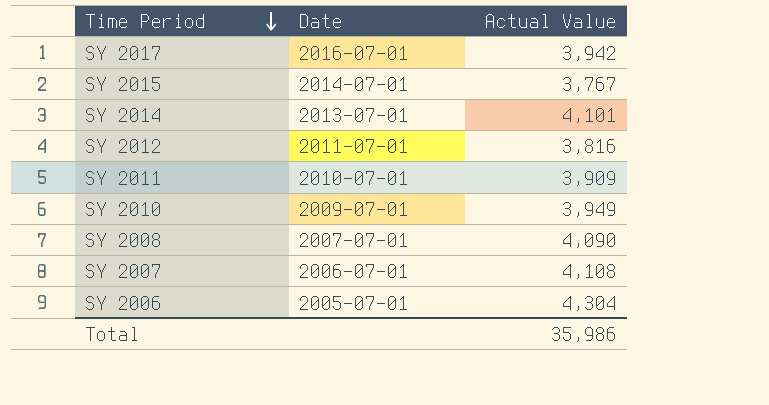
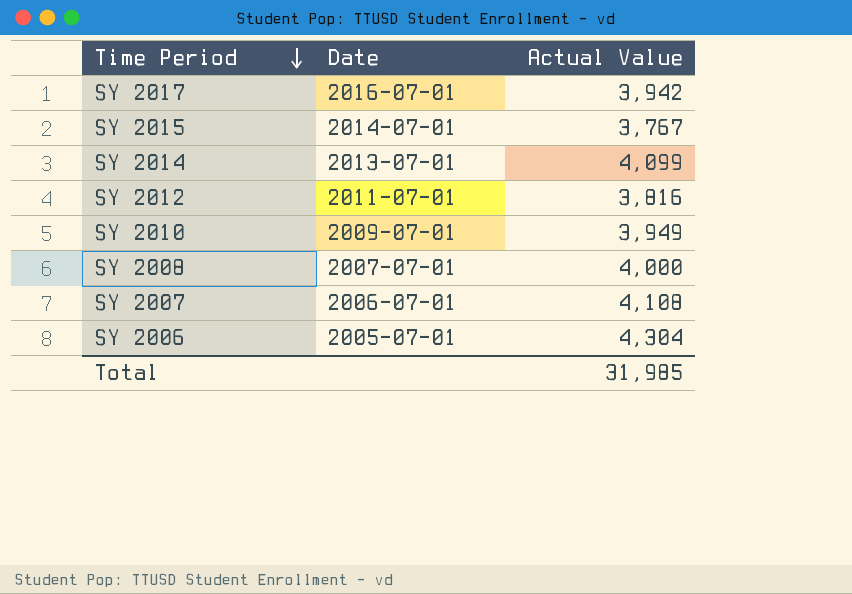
row SY 2011: 2010-07-01 | 3,909 -> none
SY 2014 | Actual Value: 4,101 -> 4,099
SY 2008 | Actual Value: 4,090 -> 4,000
Total | Actual Value: 35,986 -> 31,985

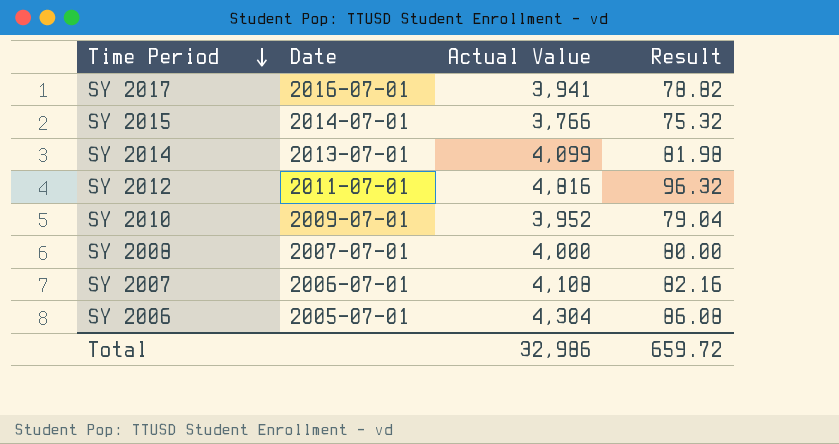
column Result | formula: none -> [Actual Value] * 0.02
SY 2017 | Actual Value: 3,942 -> 3,941
SY 2015 | Actual Value: 3,767 -> 3,766
SY 2012 | Actual Value: 3,816 -> 4,816
SY 2010 | Actual Value: 3,949 -> 3,952
Total | Actual Value: 31,985 -> 32,986

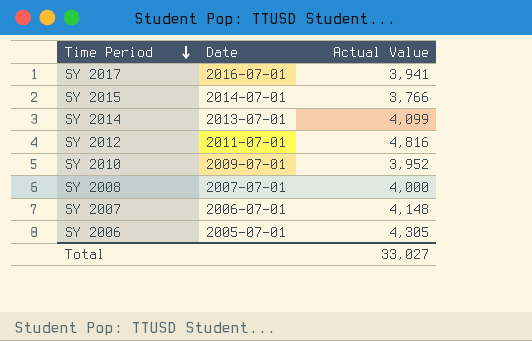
column Result | formula: [Actual Value] * 0.02 -> none
SY 2007 | Actual Value: 4,108 -> 4,148
SY 2006 | Actual Value: 4,304 -> 4,305
Total | Actual Value: 32,986 -> 33,027

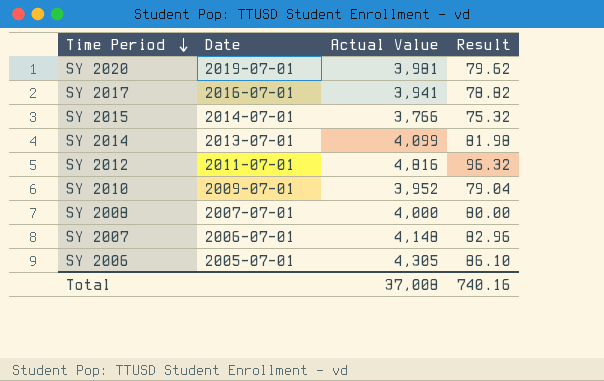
column Result | formula: none -> [Actual Value] * 0.02
row SY 2020: none -> 2019-07-01 | 3,981 | 79.62
Total | Actual Value: 33,027 -> 37,008

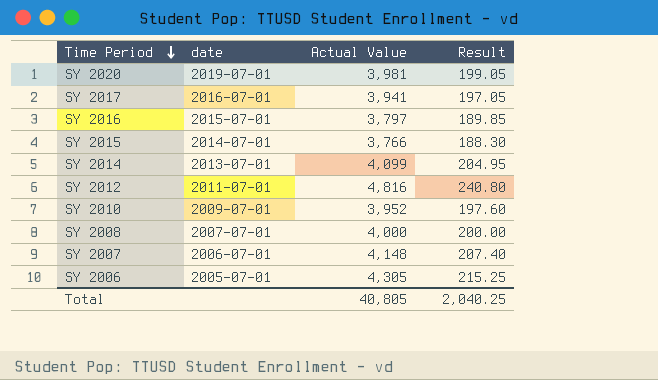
column name: Date -> date
column Result | formula: [Actual Value] * 0.02 -> [Actual Value] * 0.05
row SY 2016: none -> 2015-07-01 | 3,797 | 189.85
Total | Actual Value: 37,008 -> 40,805
Total | Result: 740.16 -> 2,040.25

